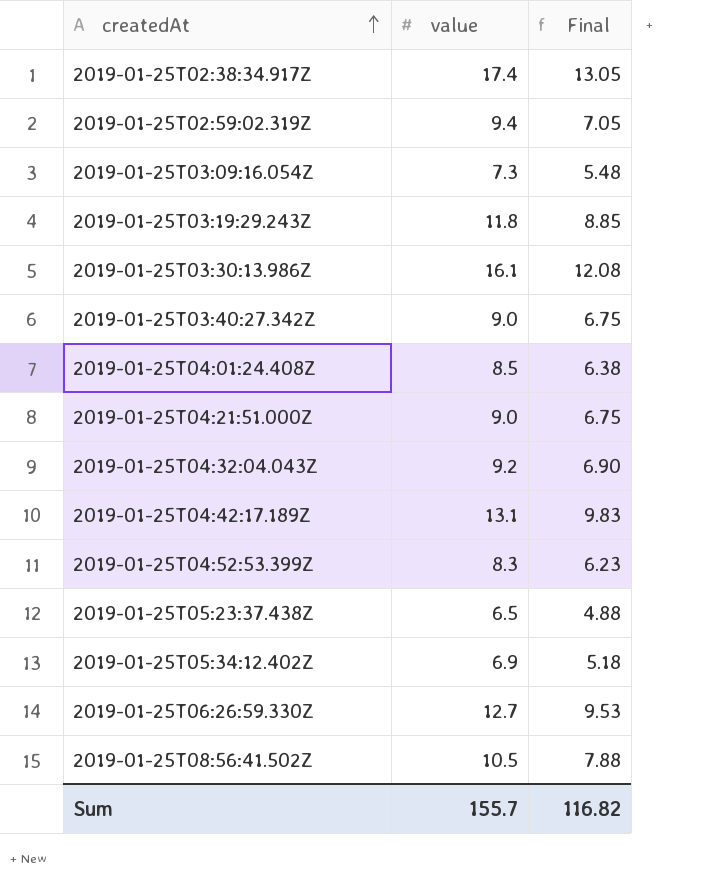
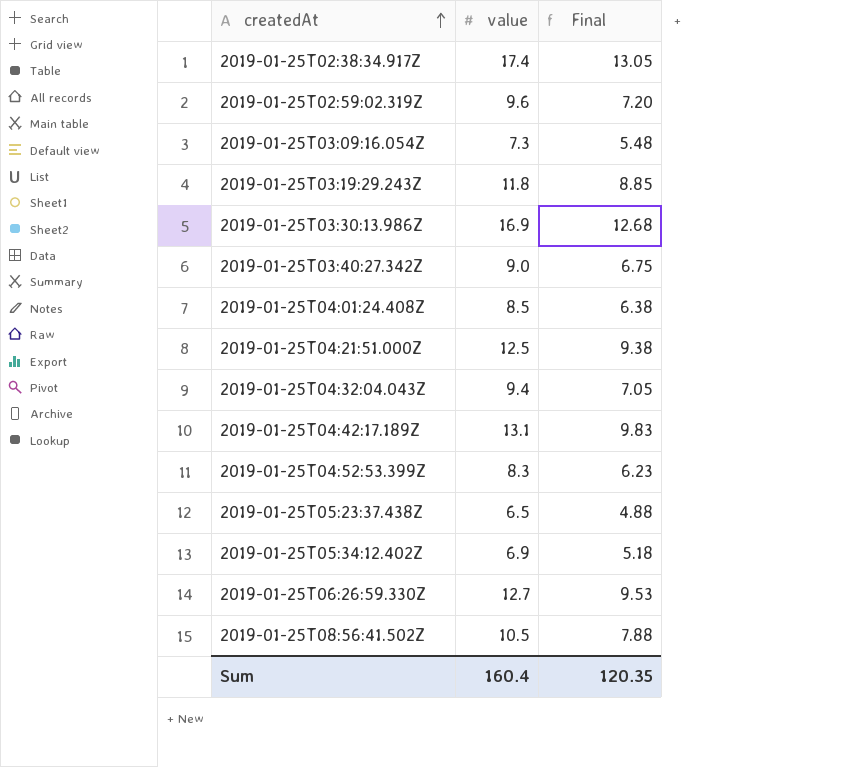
2019-01-25T02:59:02.319Z | value: 9.4 -> 9.6
2019-01-25T02:59:02.319Z | Final: 7.05 -> 7.20
2019-01-25T03:30:13.986Z | value: 16.1 -> 16.9
2019-01-25T03:30:13.986Z | Final: 12.08 -> 12.68
2019-01-25T04:21:51.000Z | value: 9.0 -> 12.5
2019-01-25T04:21:51.000Z | Final: 6.75 -> 9.38
2019-01-25T04:32:04.043Z | value: 9.2 -> 9.4
2019-01-25T04:32:04.043Z | Final: 6.90 -> 7.05
Sum | value: 155.7 -> 160.4
Sum | Final: 116.82 -> 120.35

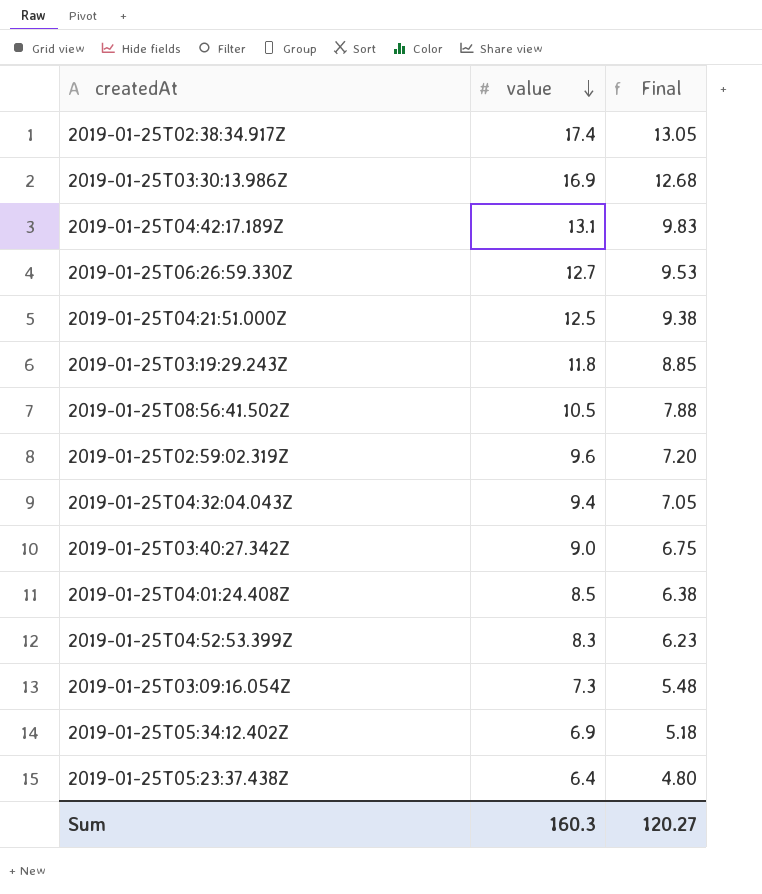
row order: createdAt ascending -> value descending
2019-01-25T05:23:37.438Z | value: 6.5 -> 6.4
2019-01-25T05:23:37.438Z | Final: 4.88 -> 4.80
Sum | value: 160.4 -> 160.3
Sum | Final: 120.35 -> 120.27

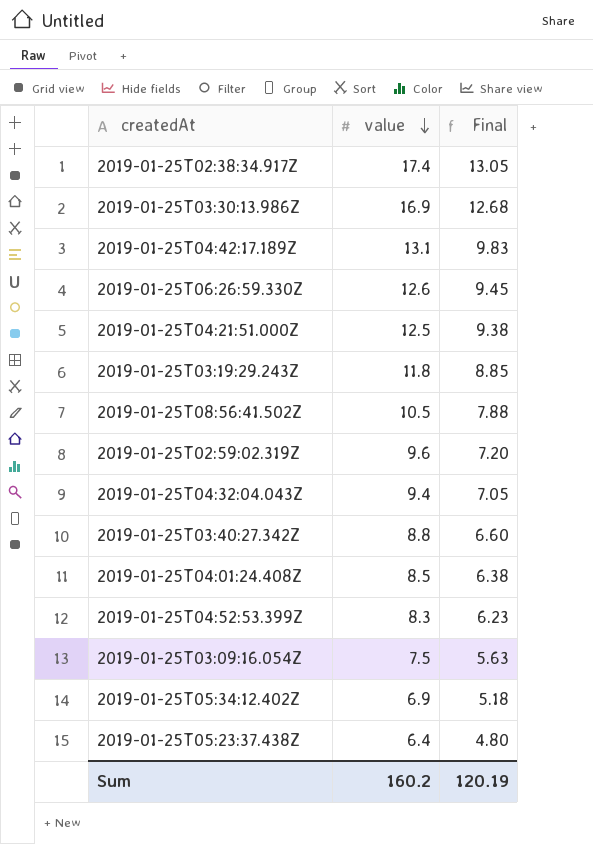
2019-01-25T06:26:59.330Z | value: 12.7 -> 12.6
2019-01-25T06:26:59.330Z | Final: 9.53 -> 9.45
2019-01-25T03:40:27.342Z | value: 9.0 -> 8.8
2019-01-25T03:40:27.342Z | Final: 6.75 -> 6.60
2019-01-25T03:09:16.054Z | value: 7.3 -> 7.5
2019-01-25T03:09:16.054Z | Final: 5.48 -> 5.63
Sum | value: 160.3 -> 160.2
Sum | Final: 120.27 -> 120.19

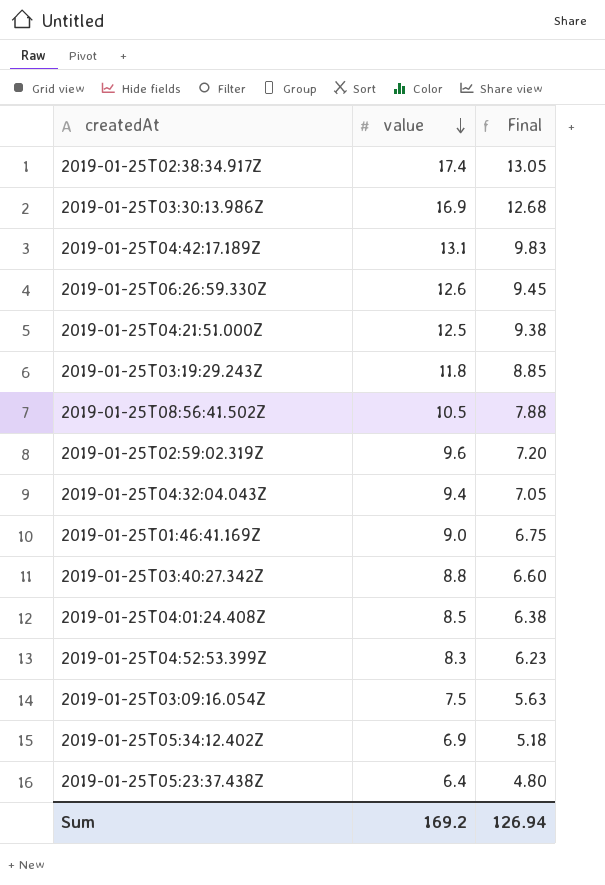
row 2019-01-25T01:46:41.169Z: none -> 9.0 | 6.75
Sum | value: 160.2 -> 169.2
Sum | Final: 120.19 -> 126.94

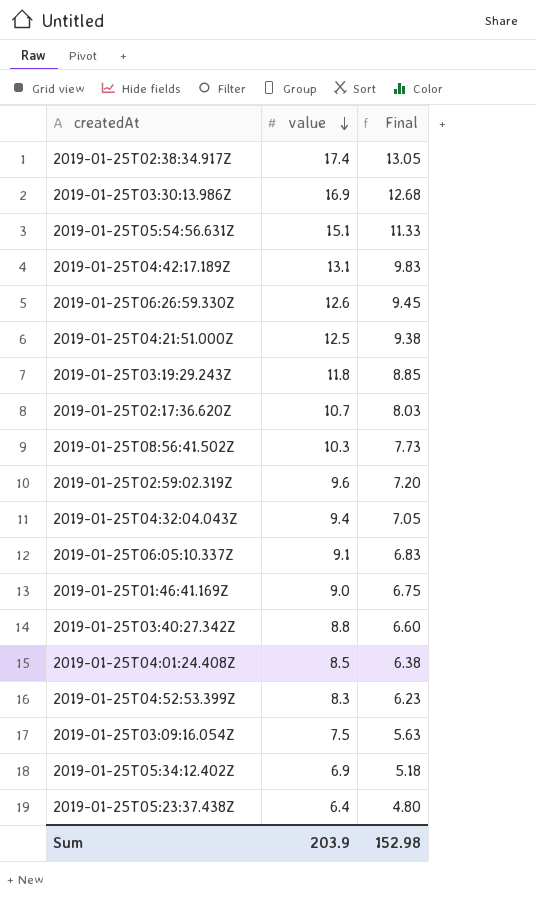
row 2019-01-25T05:54:56.631Z: none -> 15.1 | 11.33
row 2019-01-25T02:17:36.620Z: none -> 10.7 | 8.03
2019-01-25T08:56:41.502Z | value: 10.5 -> 10.3
2019-01-25T08:56:41.502Z | Final: 7.88 -> 7.73
row 2019-01-25T06:05:10.337Z: none -> 9.1 | 6.83
Sum | value: 169.2 -> 203.9
Sum | Final: 126.94 -> 152.98

